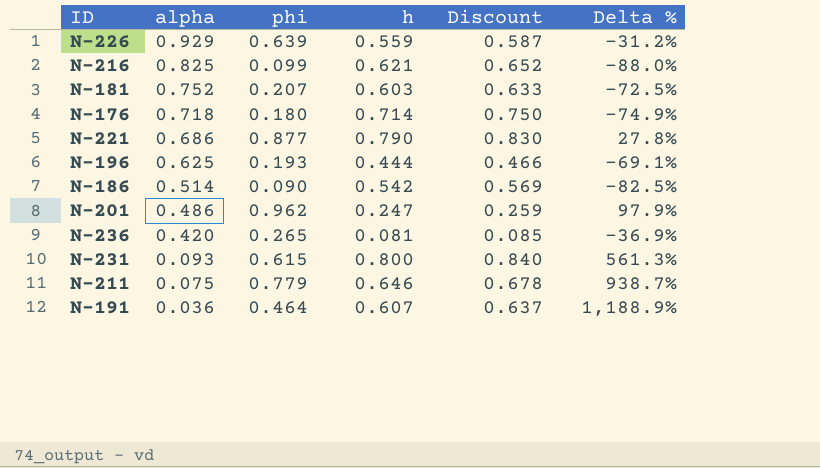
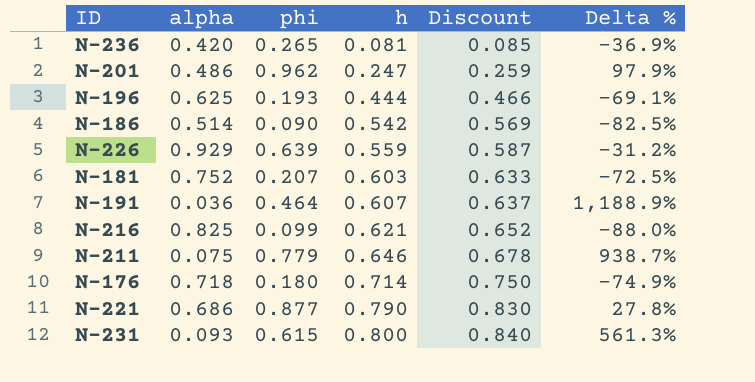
row order: alpha descending -> h ascending

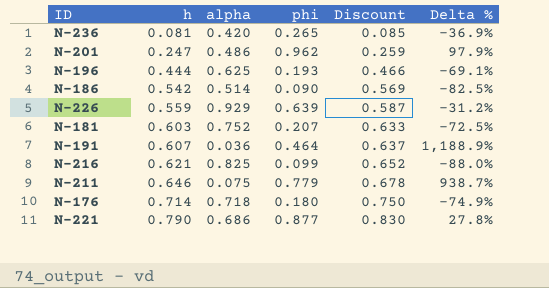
column h | position: 4 -> 2
row N-231: 0.093 | 0.615 | 0.800 | 0.840 | 561.3% -> none

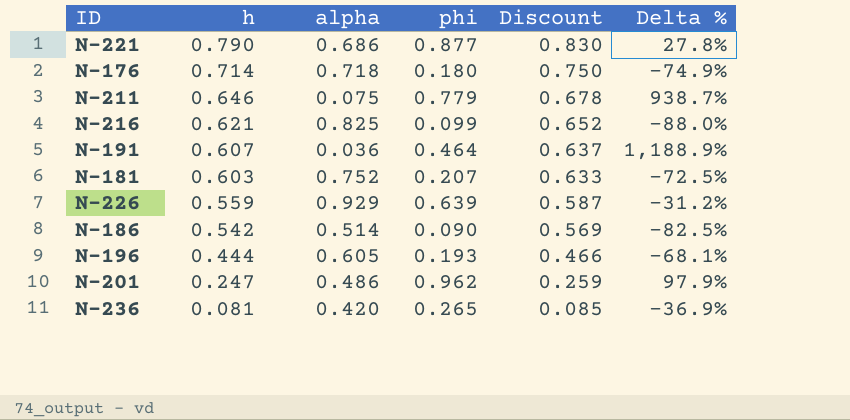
row order: h ascending -> h descending
N-196 | alpha: 0.625 -> 0.605
N-196 | Delta %: -69.1% -> -68.1%

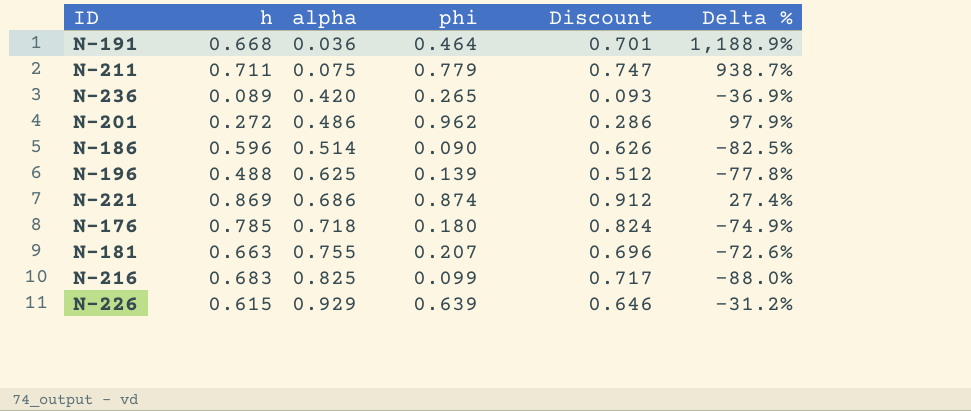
row order: h descending -> alpha ascending
N-191 | h: 0.607 -> 0.668
N-191 | Discount: 0.637 -> 0.701
N-211 | h: 0.646 -> 0.711
N-211 | Discount: 0.678 -> 0.747
N-236 | h: 0.081 -> 0.089
N-236 | Discount: 0.085 -> 0.093
N-201 | h: 0.247 -> 0.272
N-201 | Discount: 0.259 -> 0.286
N-186 | h: 0.542 -> 0.596
N-186 | Discount: 0.569 -> 0.626
N-196 | h: 0.444 -> 0.488
N-196 | alpha: 0.605 -> 0.625
N-196 | phi: 0.193 -> 0.139
N-196 | Discount: 0.466 -> 0.512
N-196 | Delta %: -68.1% -> -77.8%
N-221 | h: 0.790 -> 0.869
N-221 | phi: 0.877 -> 0.874
N-221 | Discount: 0.830 -> 0.912
N-221 | Delta %: 27.8% -> 27.4%
N-176 | h: 0.714 -> 0.785
N-176 | Discount: 0.750 -> 0.824
N-181 | h: 0.603 -> 0.663
N-181 | alpha: 0.752 -> 0.755
N-181 | Discount: 0.633 -> 0.696
N-181 | Delta %: -72.5% -> -72.6%
N-216 | h: 0.621 -> 0.683
N-216 | Discount: 0.652 -> 0.717
N-226 | h: 0.559 -> 0.615
N-226 | Discount: 0.587 -> 0.646

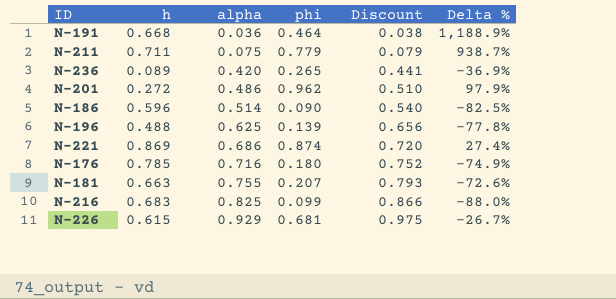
column Discount | formula: [h] * 1.05 -> [alpha] * 1.05
N-176 | alpha: 0.718 -> 0.716
N-226 | phi: 0.639 -> 0.681
N-226 | Delta %: -31.2% -> -26.7%

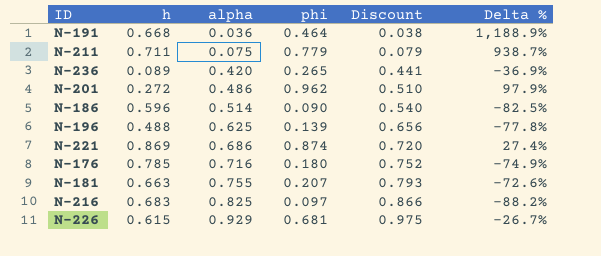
N-216 | phi: 0.099 -> 0.097
N-216 | Delta %: -88.0% -> -88.2%

